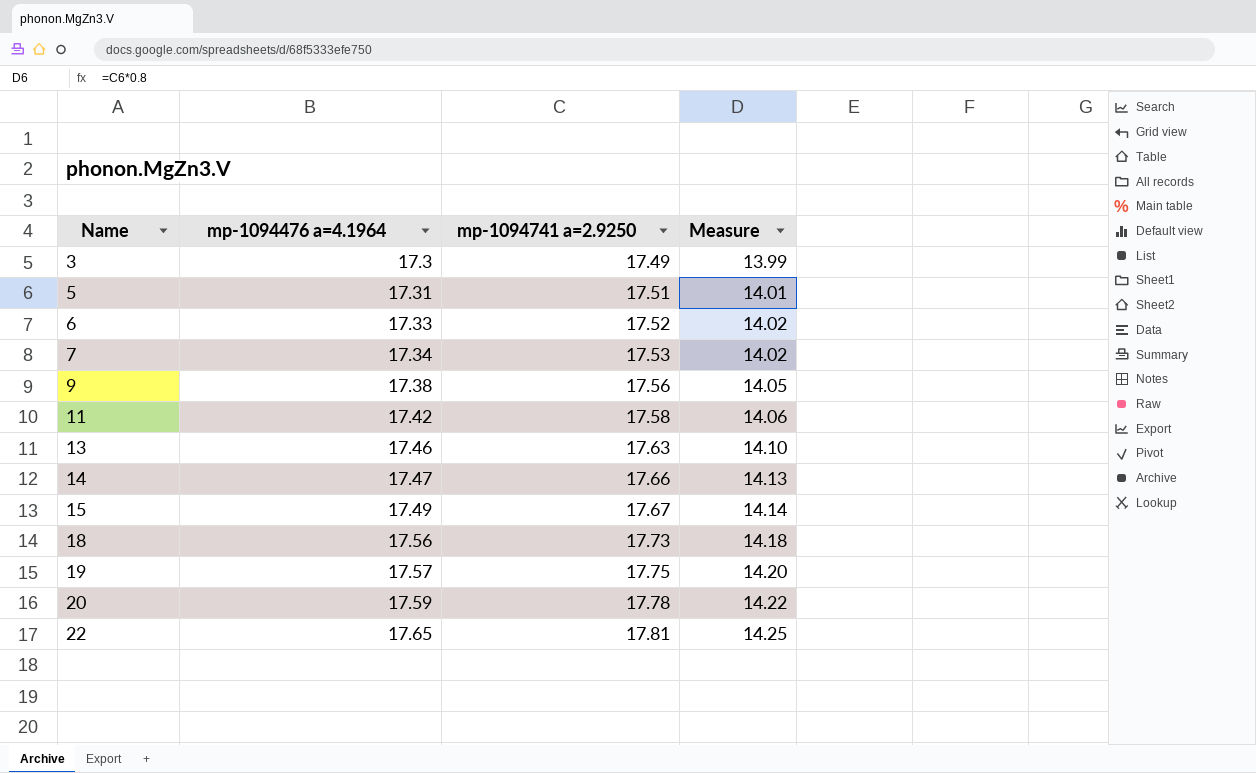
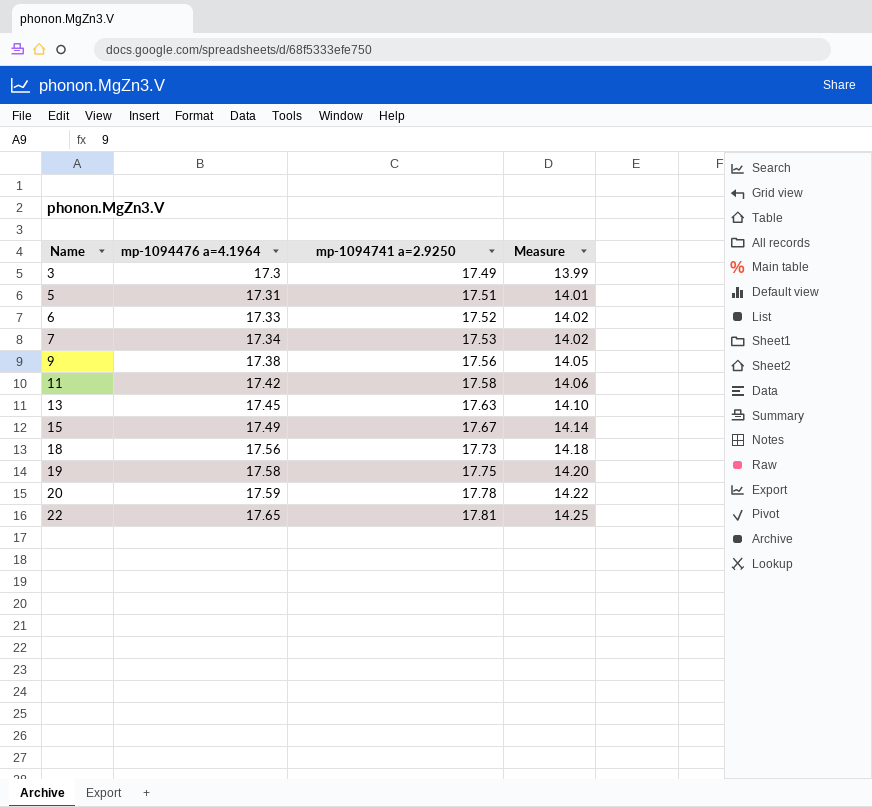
row 14: 17.47 | 17.66 | 14.13 -> none
13 | mp-1094476 a=4.1964: 17.46 -> 17.45
19 | mp-1094476 a=4.1964: 17.57 -> 17.58

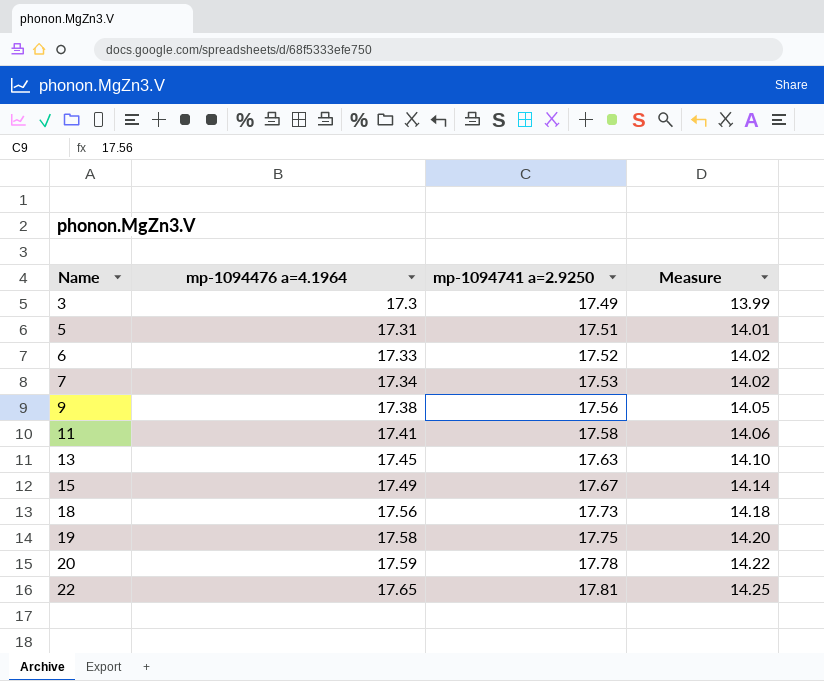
11 | mp-1094476 a=4.1964: 17.42 -> 17.41

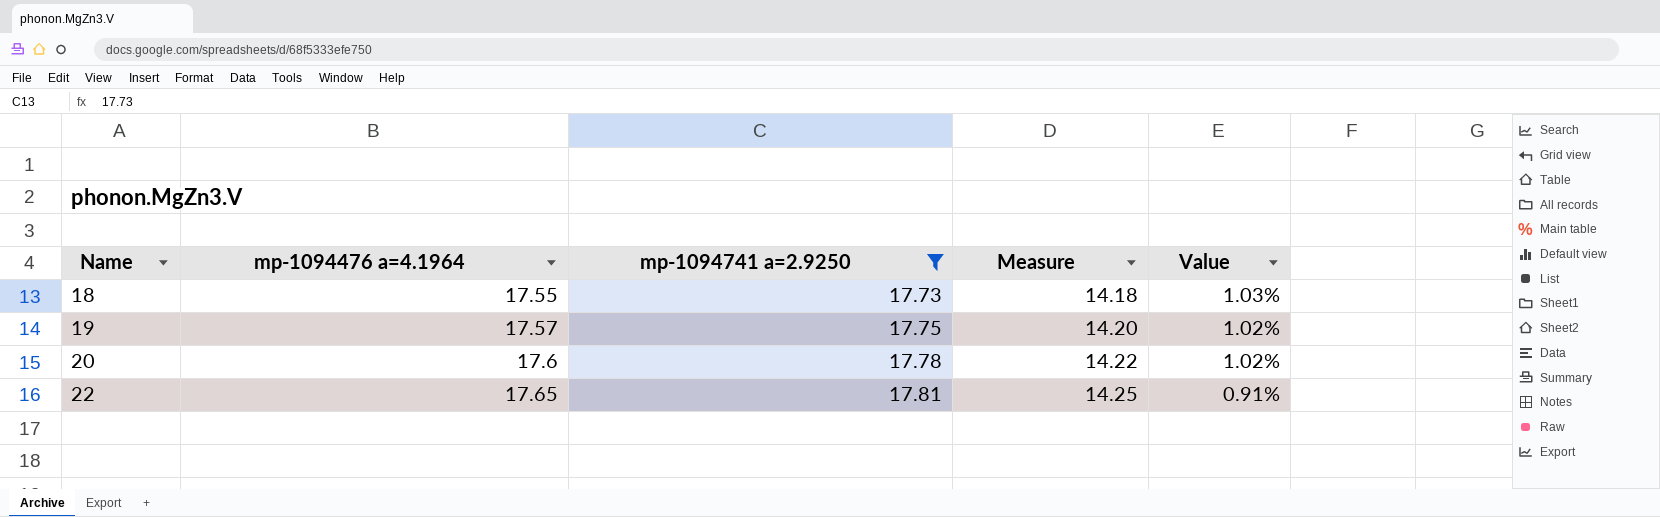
filter: none -> mp-1094741 a=2.9250 >= 17.73
column Value | formula: none -> ([mp-1094741 a=2.9250] - [mp-1094476 a=4.1964]) / [mp-1094476 a=4.1964]
18 | mp-1094476 a=4.1964: 17.56 -> 17.55
19 | mp-1094476 a=4.1964: 17.58 -> 17.57
20 | mp-1094476 a=4.1964: 17.59 -> 17.6

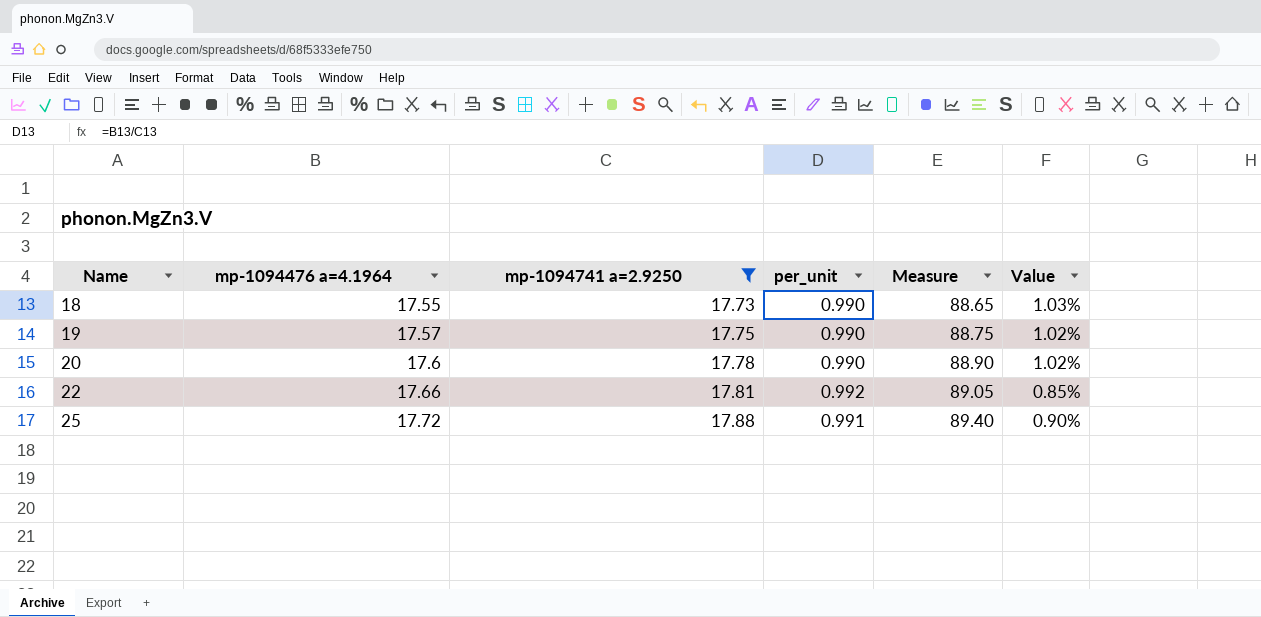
column per_unit | formula: none -> [mp-1094476 a=4.1964] / [mp-1094741 a=2.9250]
column Measure | formula: [mp-1094741 a=2.9250] * 0.8 -> [mp-1094741 a=2.9250] * 5
22 | mp-1094476 a=4.1964: 17.65 -> 17.66
22 | Value: 0.91% -> 0.85%
row 25: none -> 17.72 | 17.88 | 0.991 | 89.40 | 0.90%

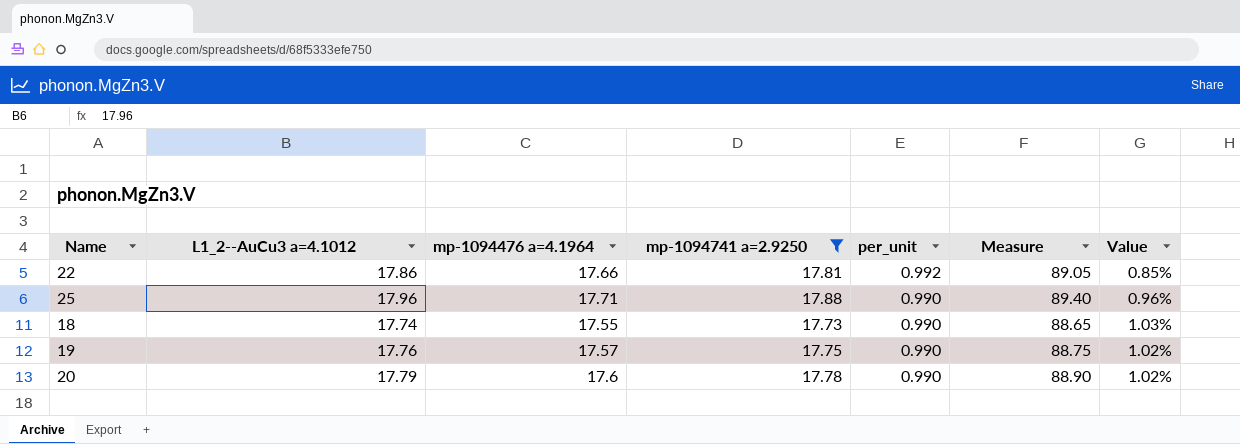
row order: Name ascending -> per_unit descending
column L1_2--AuCu3 a=4.1012 | position: none -> 2
25 | mp-1094476 a=4.1964: 17.72 -> 17.71
25 | per_unit: 0.991 -> 0.990
25 | Value: 0.90% -> 0.96%

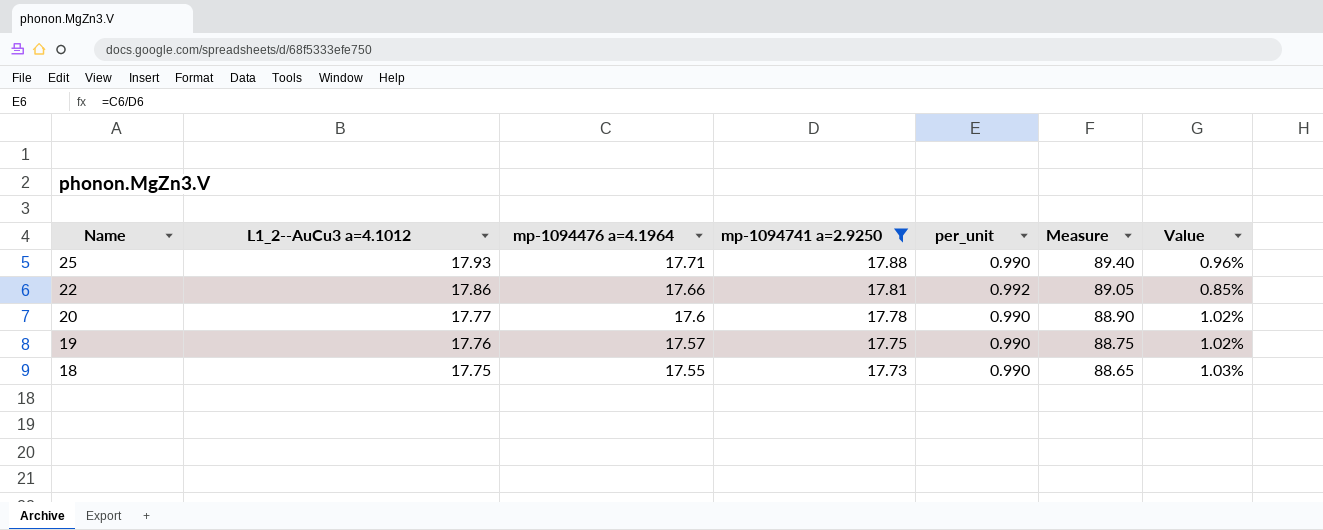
row order: per_unit descending -> Name descending
25 | L1_2--AuCu3 a=4.1012: 17.96 -> 17.93
20 | L1_2--AuCu3 a=4.1012: 17.79 -> 17.77
18 | L1_2--AuCu3 a=4.1012: 17.74 -> 17.75

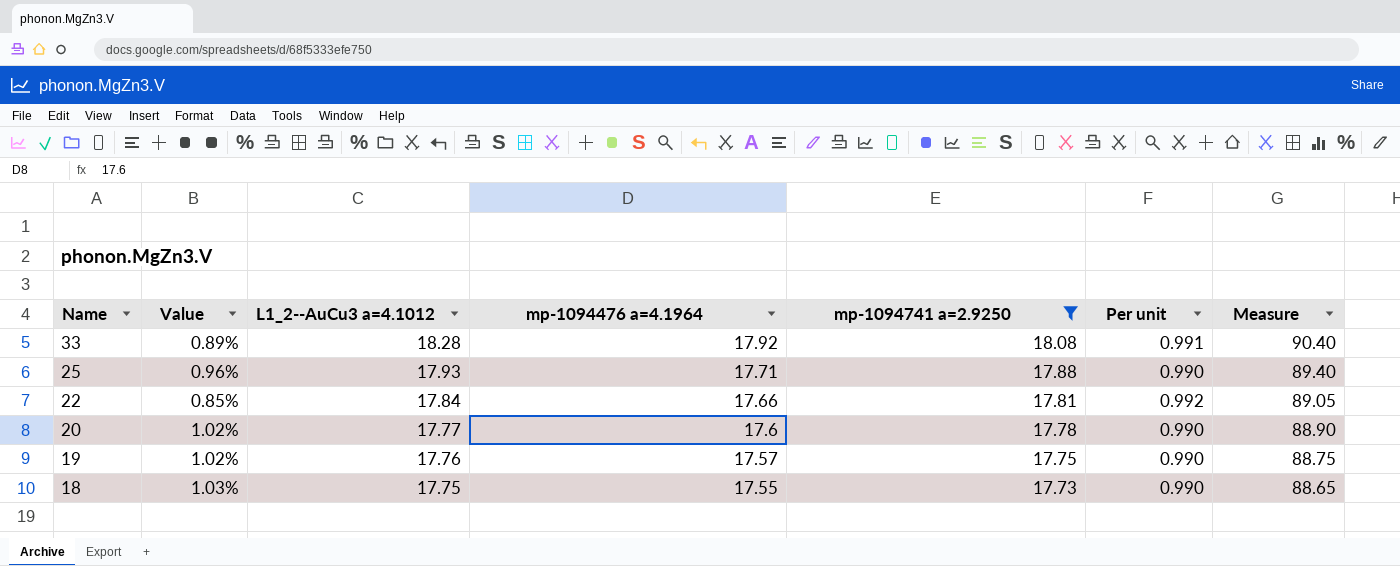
column Value | position: 7 -> 2
column name: per_unit -> Per unit
row 33: none -> 0.89% | 18.28 | 17.92 | 18.08 | 0.991 | 90.40
22 | L1_2--AuCu3 a=4.1012: 17.86 -> 17.84

